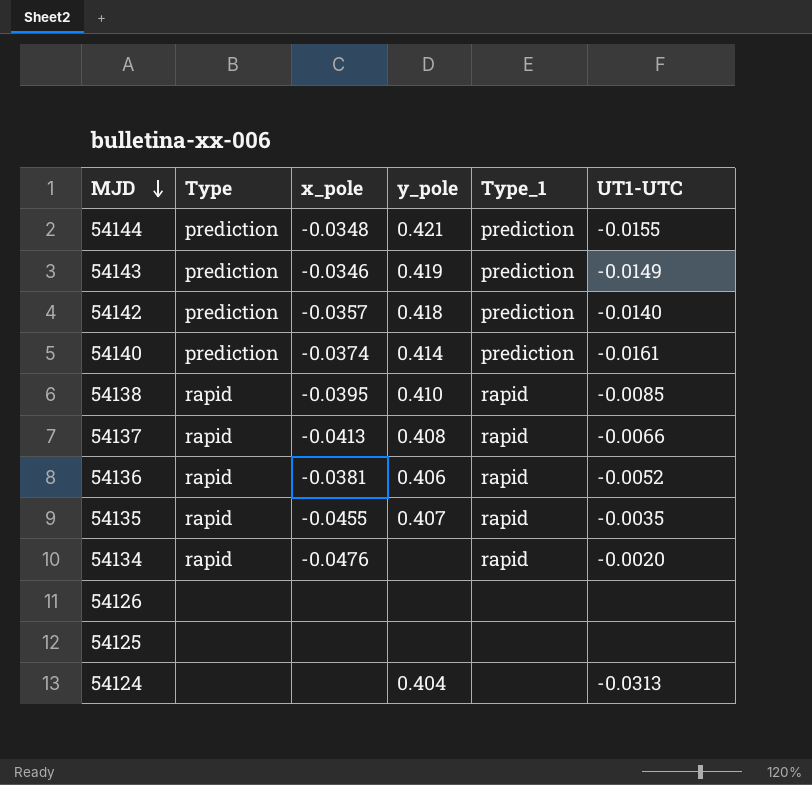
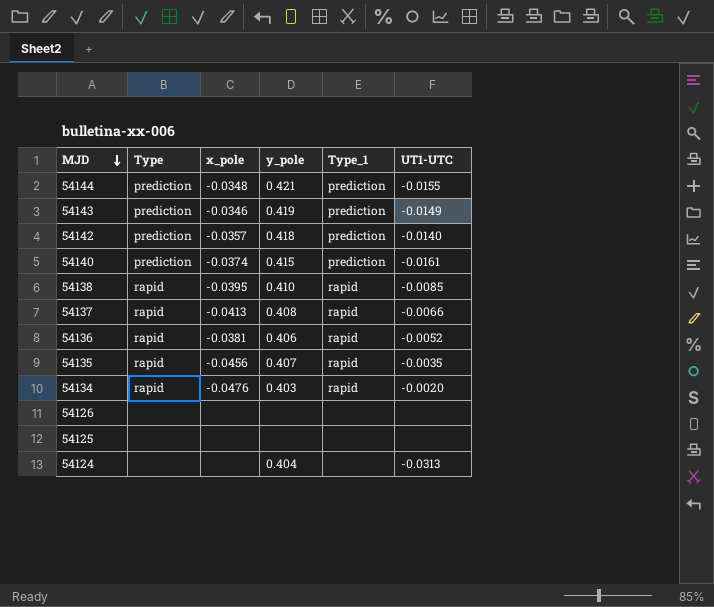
54140 | y_pole: 0.414 -> 0.415
54135 | x_pole: -0.0455 -> -0.0456
54134 | y_pole: none -> 0.403

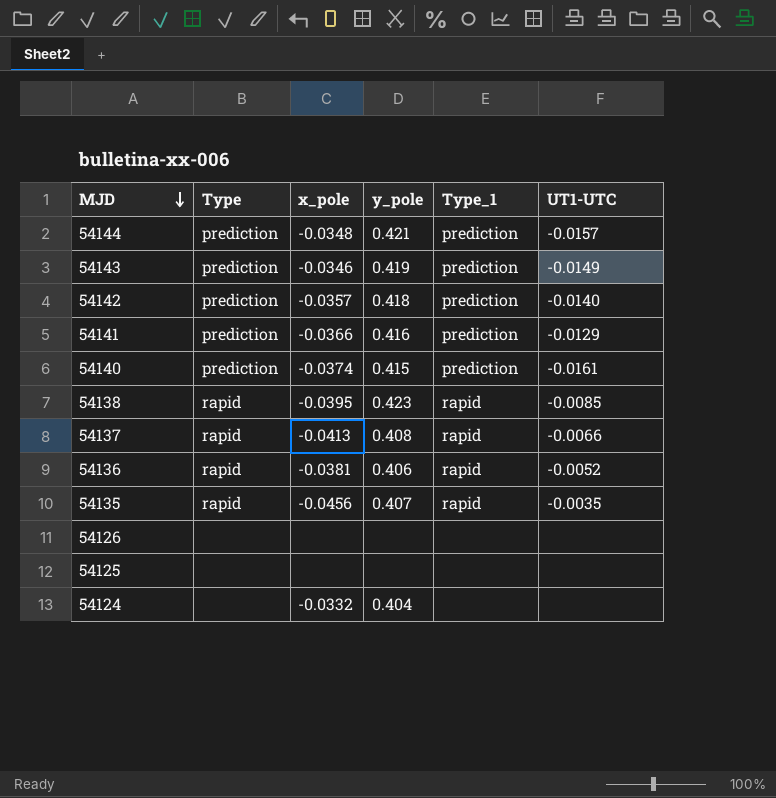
row 54134: rapid | -0.0476 | 0.403 | rapid | -0.0020 -> none
54144 | UT1-UTC: -0.0155 -> -0.0157
row 54141: none -> prediction | -0.0366 | 0.416 | prediction | -0.0129
54138 | y_pole: 0.410 -> 0.423
54124 | x_pole: none -> -0.0332
54124 | UT1-UTC: -0.0313 -> none

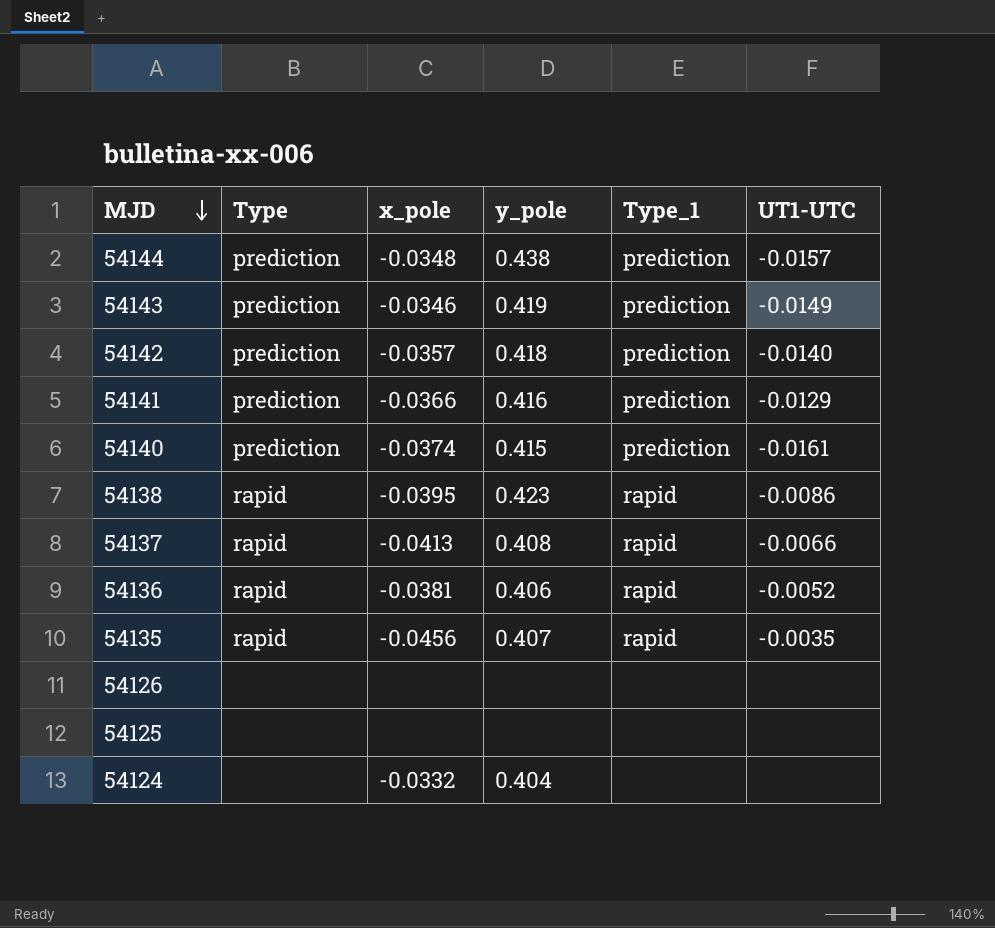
54144 | y_pole: 0.421 -> 0.438
54138 | UT1-UTC: -0.0085 -> -0.0086

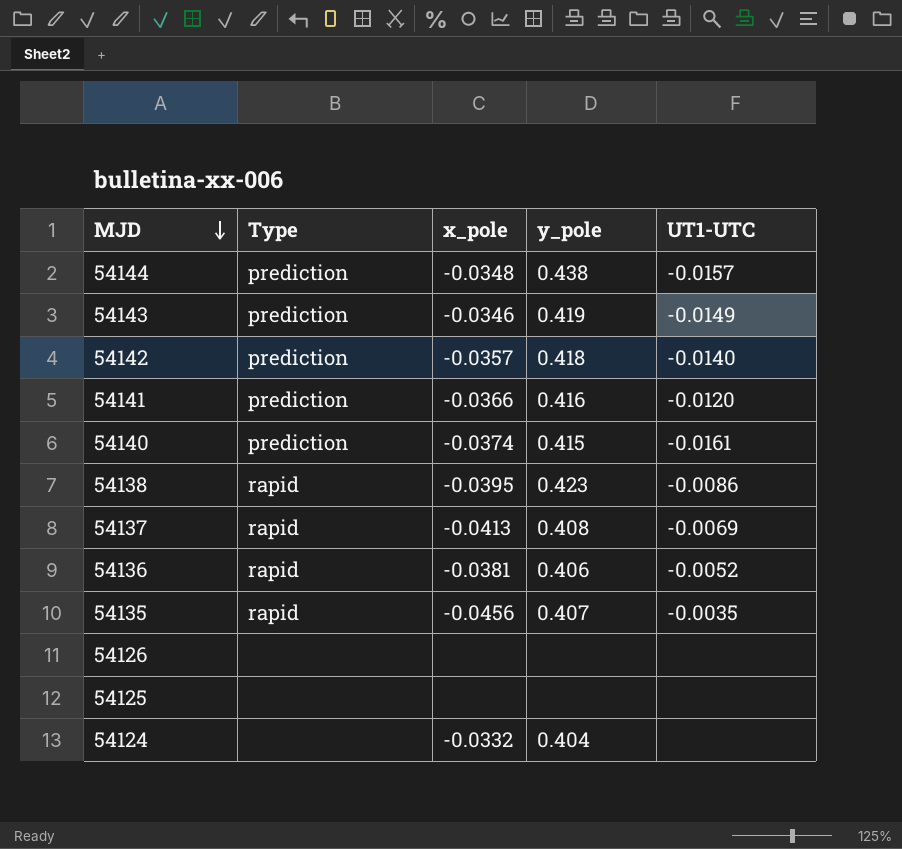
column Type_1 | position: 5 -> none
54141 | UT1-UTC: -0.0129 -> -0.0120
54137 | UT1-UTC: -0.0066 -> -0.0069

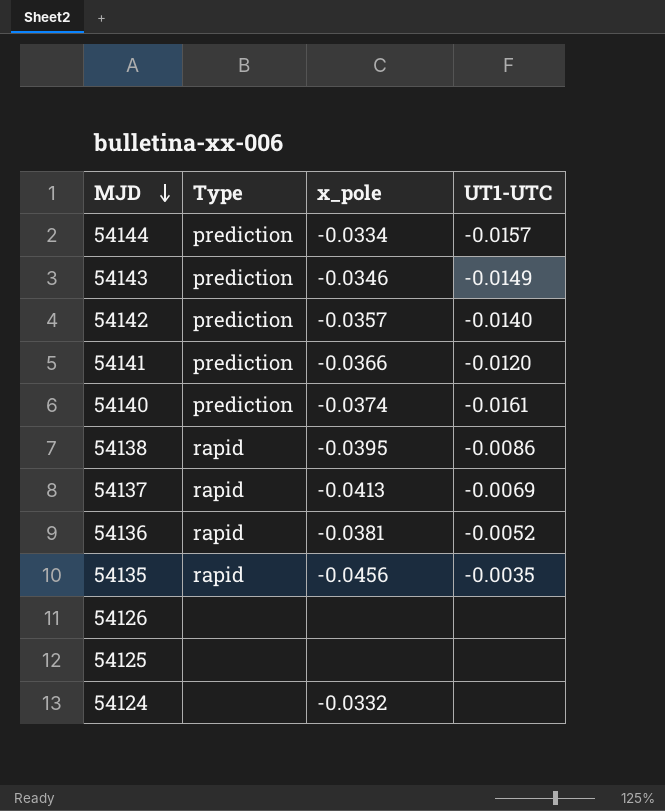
column y_pole | position: 4 -> none
54144 | x_pole: -0.0348 -> -0.0334

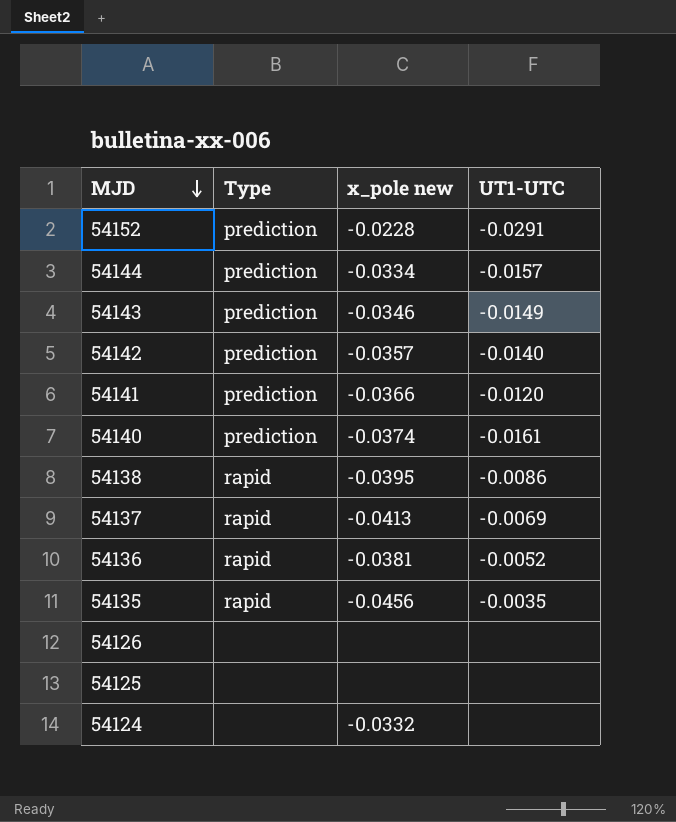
column name: x_pole -> x_pole new
row 54152: none -> prediction | -0.0228 | -0.0291

